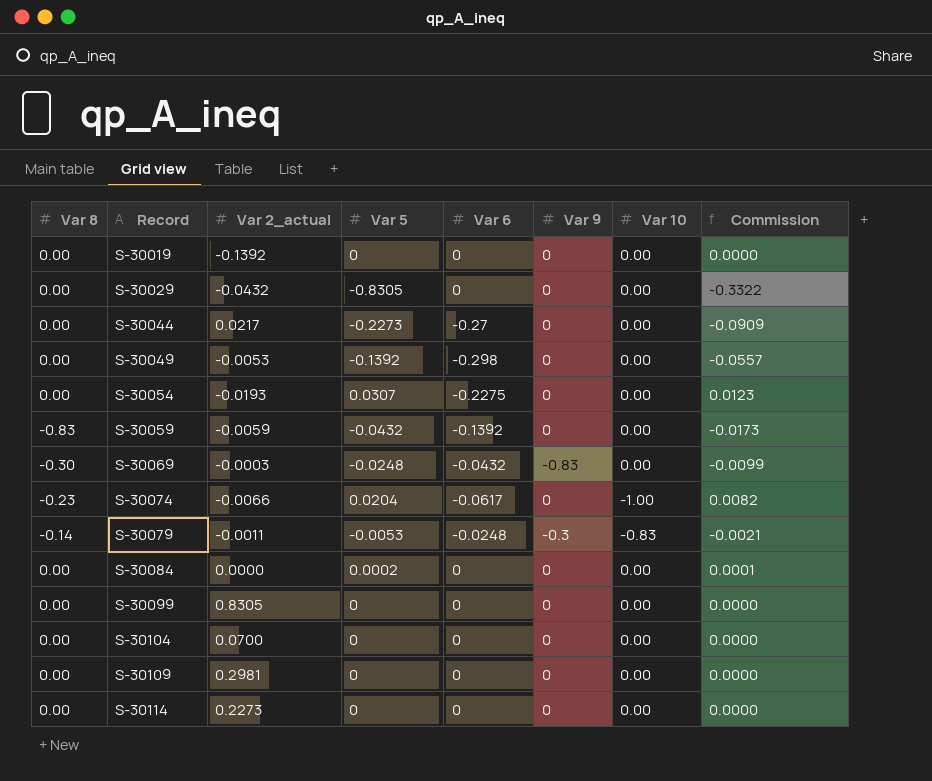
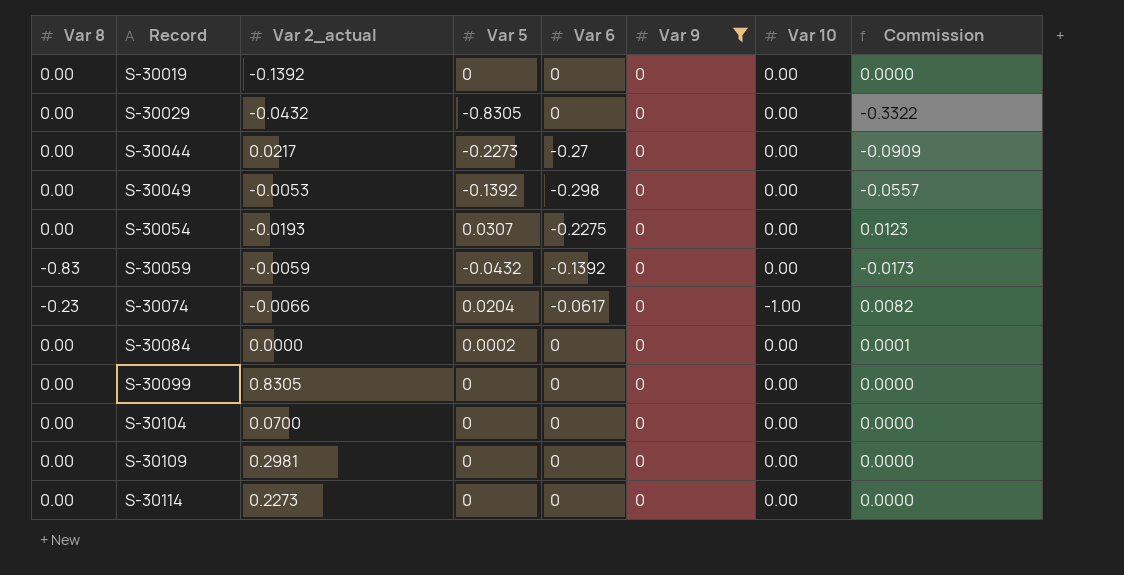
filter: none -> Var 9 = 0

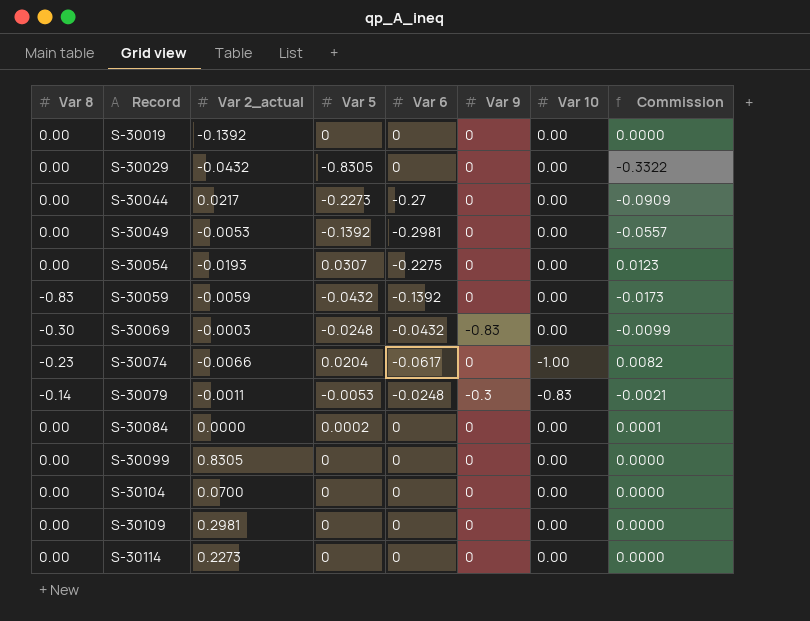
filter: Var 9 = 0 -> none
S-30049 | Var 6: -0.298 -> -0.2981

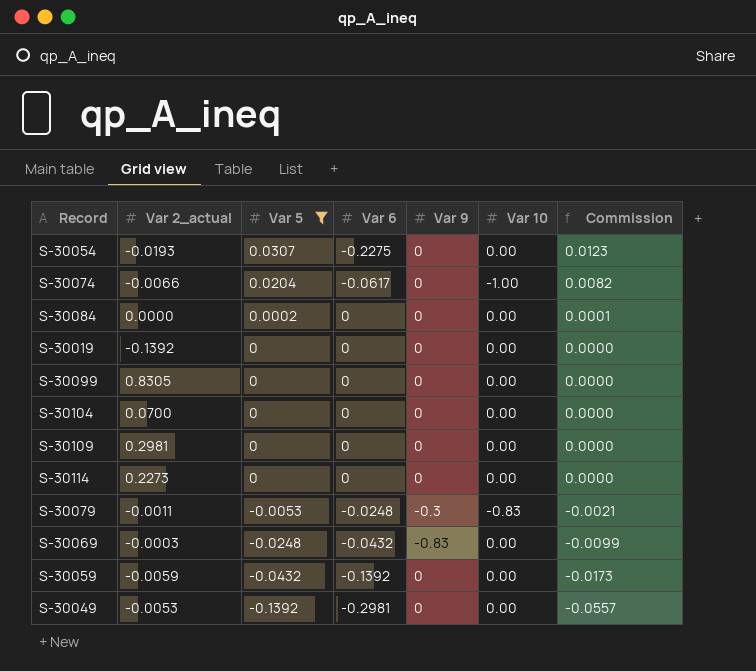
filter: none -> Var 5 >= -0.1392
row order: Record ascending -> Var 5 descending
column Var 8 | position: 1 -> none

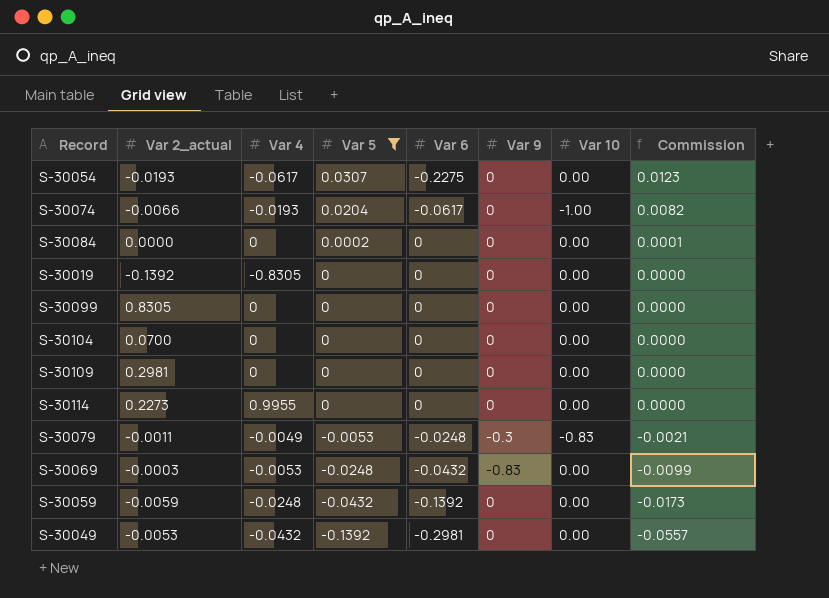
column Var 4 | position: none -> 3

